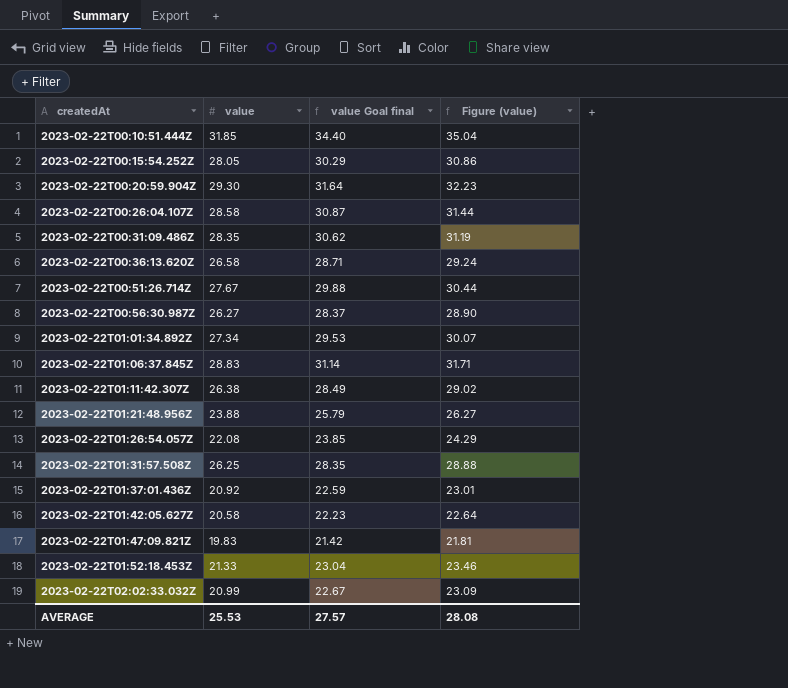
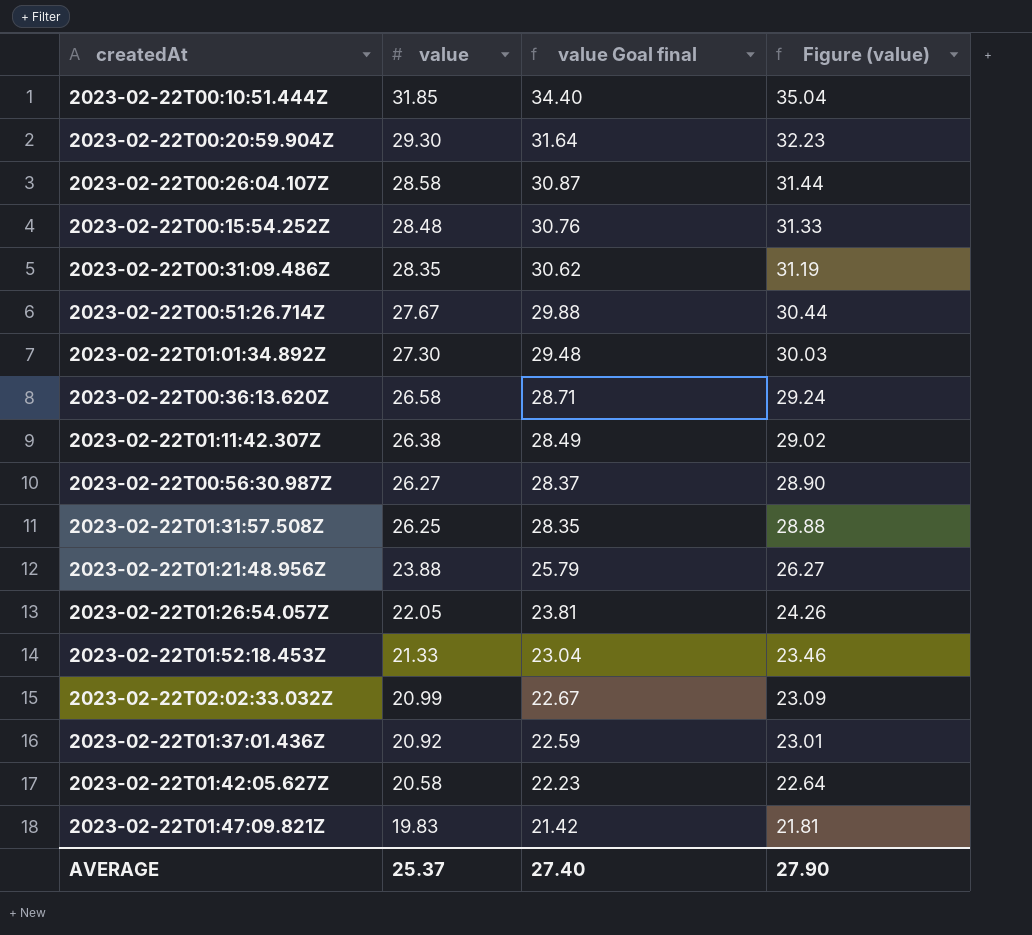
row order: createdAt ascending -> value descending
row 2023-02-22T01:06:37.845Z: 28.83 | 31.14 | 31.71 -> none
2023-02-22T00:15:54.252Z | value: 28.05 -> 28.48
2023-02-22T00:15:54.252Z | value Goal final: 30.29 -> 30.76
2023-02-22T00:15:54.252Z | Figure (value): 30.86 -> 31.33
2023-02-22T01:01:34.892Z | value: 27.34 -> 27.30
2023-02-22T01:01:34.892Z | value Goal final: 29.53 -> 29.48
2023-02-22T01:01:34.892Z | Figure (value): 30.07 -> 30.03
2023-02-22T01:26:54.057Z | value: 22.08 -> 22.05
2023-02-22T01:26:54.057Z | value Goal final: 23.85 -> 23.81
2023-02-22T01:26:54.057Z | Figure (value): 24.29 -> 24.26
AVERAGE | value: 25.53 -> 25.37
AVERAGE | value Goal final: 27.57 -> 27.40
AVERAGE | Figure (value): 28.08 -> 27.90

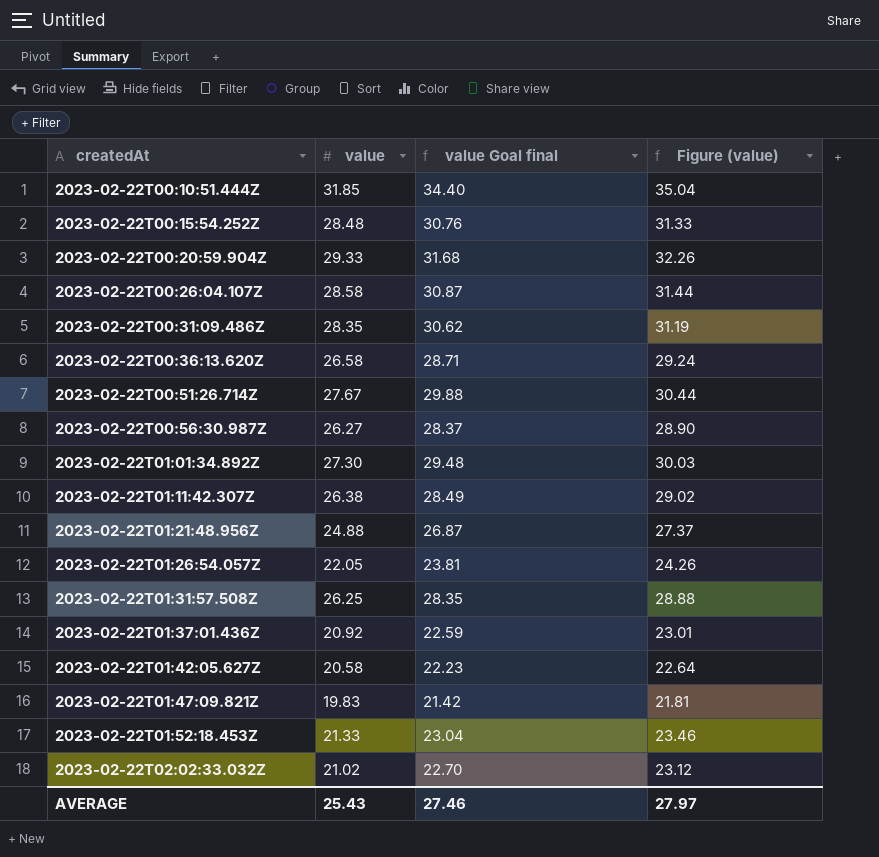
row order: value descending -> createdAt ascending
2023-02-22T00:20:59.904Z | value: 29.30 -> 29.33
2023-02-22T00:20:59.904Z | value Goal final: 31.64 -> 31.68
2023-02-22T00:20:59.904Z | Figure (value): 32.23 -> 32.26
2023-02-22T01:21:48.956Z | value: 23.88 -> 24.88
2023-02-22T01:21:48.956Z | value Goal final: 25.79 -> 26.87
2023-02-22T01:21:48.956Z | Figure (value): 26.27 -> 27.37
2023-02-22T02:02:33.032Z | value: 20.99 -> 21.02
2023-02-22T02:02:33.032Z | value Goal final: 22.67 -> 22.70
2023-02-22T02:02:33.032Z | Figure (value): 23.09 -> 23.12
AVERAGE | value: 25.37 -> 25.43
AVERAGE | value Goal final: 27.40 -> 27.46
AVERAGE | Figure (value): 27.90 -> 27.97

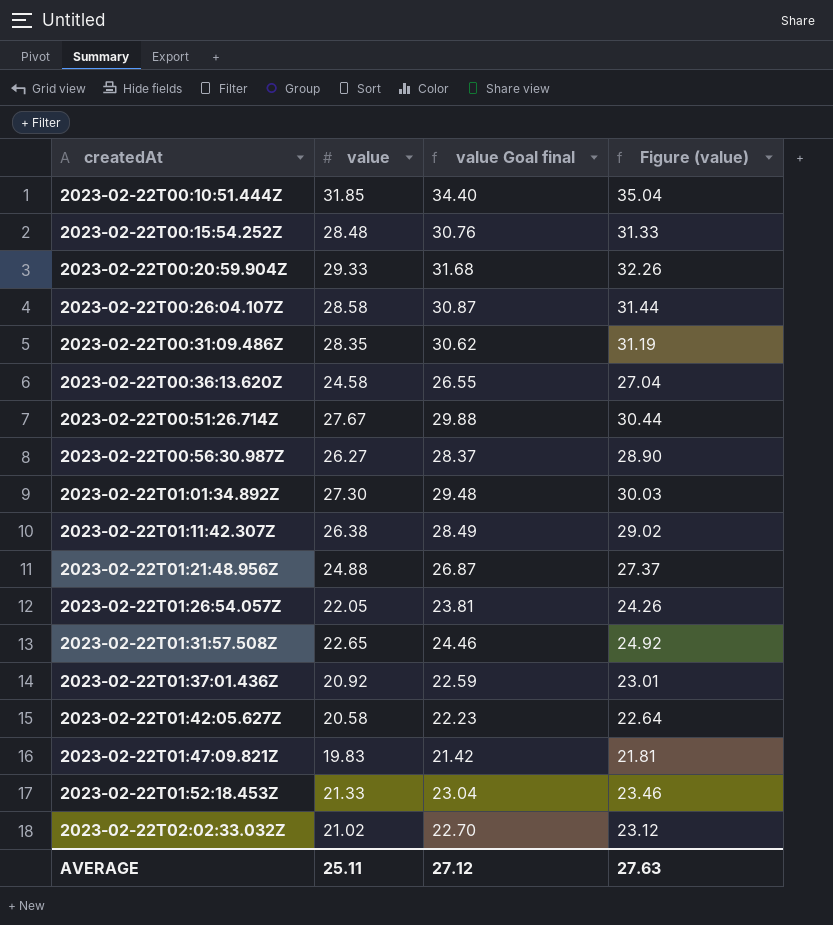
2023-02-22T00:36:13.620Z | value: 26.58 -> 24.58
2023-02-22T00:36:13.620Z | value Goal final: 28.71 -> 26.55
2023-02-22T00:36:13.620Z | Figure (value): 29.24 -> 27.04
2023-02-22T01:31:57.508Z | value: 26.25 -> 22.65
2023-02-22T01:31:57.508Z | value Goal final: 28.35 -> 24.46
2023-02-22T01:31:57.508Z | Figure (value): 28.88 -> 24.92
AVERAGE | value: 25.43 -> 25.11
AVERAGE | value Goal final: 27.46 -> 27.12
AVERAGE | Figure (value): 27.97 -> 27.63

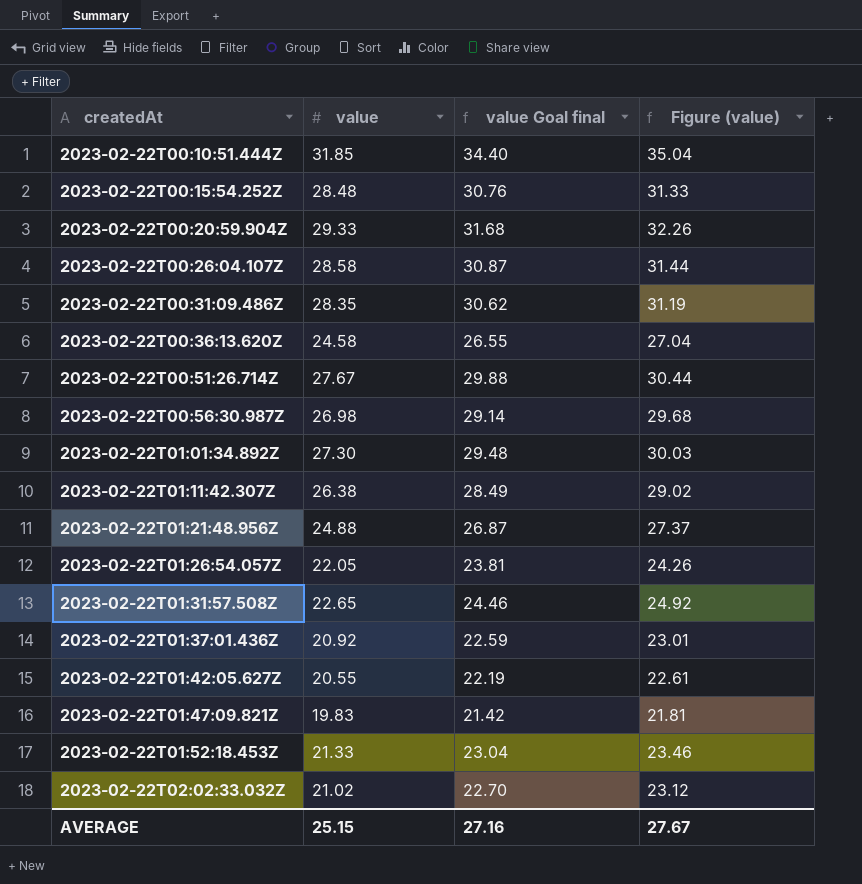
2023-02-22T00:56:30.987Z | value: 26.27 -> 26.98
2023-02-22T00:56:30.987Z | value Goal final: 28.37 -> 29.14
2023-02-22T00:56:30.987Z | Figure (value): 28.90 -> 29.68
2023-02-22T01:42:05.627Z | value: 20.58 -> 20.55
2023-02-22T01:42:05.627Z | value Goal final: 22.23 -> 22.19
2023-02-22T01:42:05.627Z | Figure (value): 22.64 -> 22.61
AVERAGE | value: 25.11 -> 25.15
AVERAGE | value Goal final: 27.12 -> 27.16
AVERAGE | Figure (value): 27.63 -> 27.67

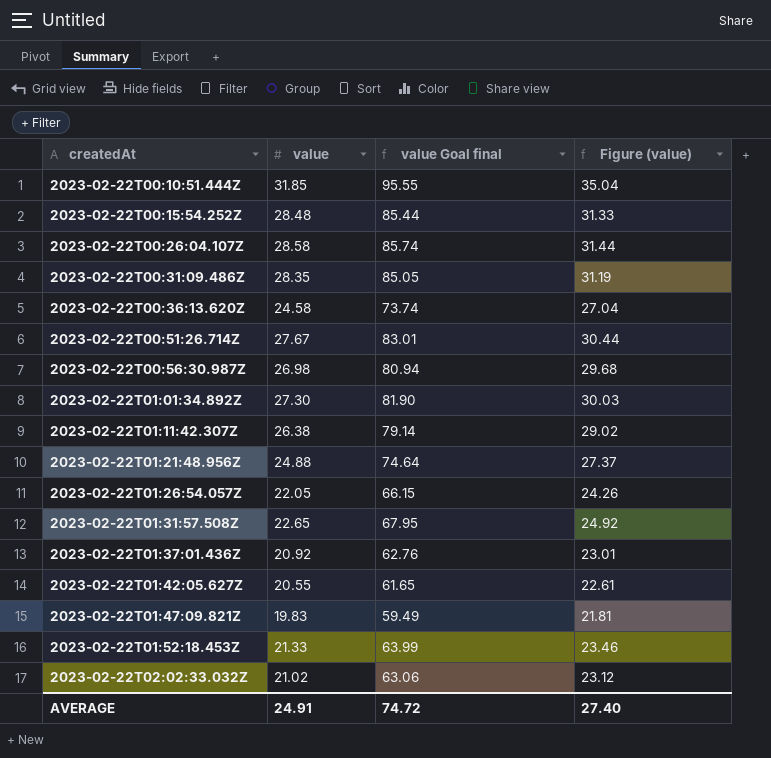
column value Goal final | formula: [value] * 1.08 -> [value] * 3
row 2023-02-22T00:20:59.904Z: 29.33 | 31.68 | 32.26 -> none
AVERAGE | value: 25.15 -> 24.91
AVERAGE | value Goal final: 27.16 -> 74.72
AVERAGE | Figure (value): 27.67 -> 27.40

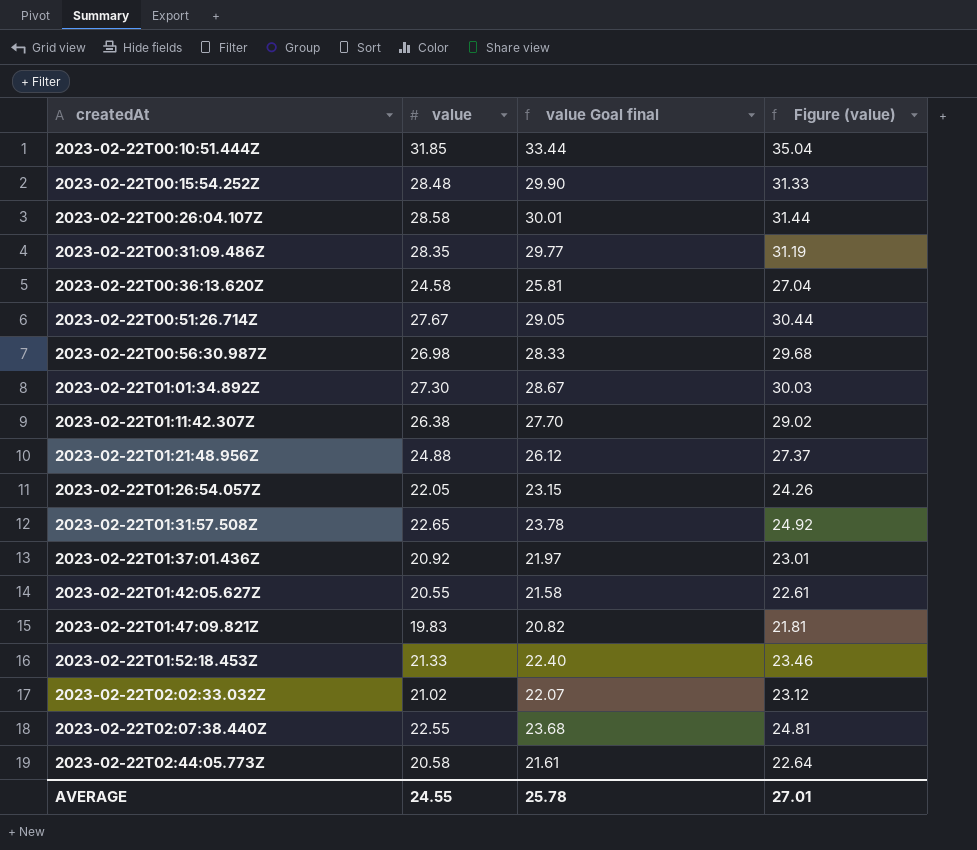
column value Goal final | formula: [value] * 3 -> [value] * 1.05
row 2023-02-22T02:07:38.440Z: none -> 22.55 | 23.68 | 24.81
row 2023-02-22T02:44:05.773Z: none -> 20.58 | 21.61 | 22.64
AVERAGE | value: 24.91 -> 24.55
AVERAGE | value Goal final: 74.72 -> 25.78
AVERAGE | Figure (value): 27.40 -> 27.01

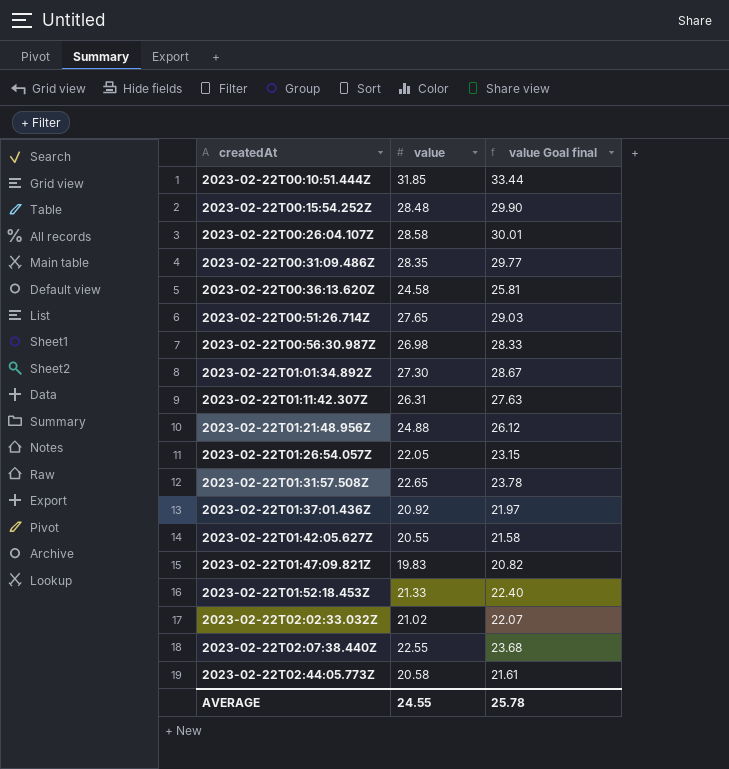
column Figure (value) | formula: [value] * 1.1 -> none
2023-02-22T00:51:26.714Z | value: 27.67 -> 27.65
2023-02-22T00:51:26.714Z | value Goal final: 29.05 -> 29.03
2023-02-22T01:11:42.307Z | value: 26.38 -> 26.31
2023-02-22T01:11:42.307Z | value Goal final: 27.70 -> 27.63

